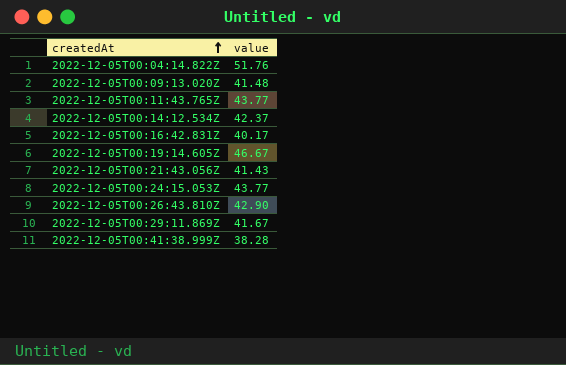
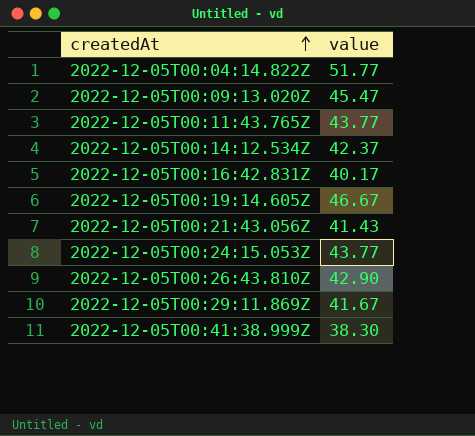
2022-12-05T00:04:14.822Z | value: 51.76 -> 51.77
2022-12-05T00:09:13.020Z | value: 41.48 -> 45.47
2022-12-05T00:41:38.999Z | value: 38.28 -> 38.30

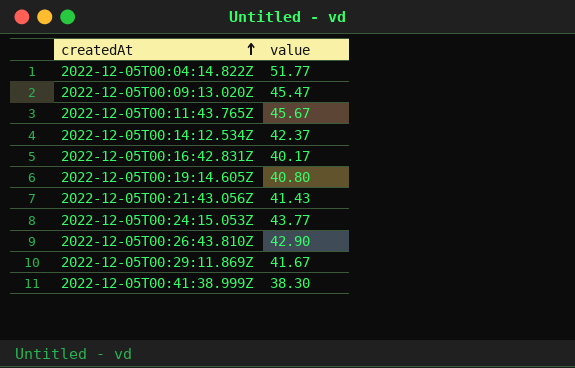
2022-12-05T00:11:43.765Z | value: 43.77 -> 45.67
2022-12-05T00:19:14.605Z | value: 46.67 -> 40.80

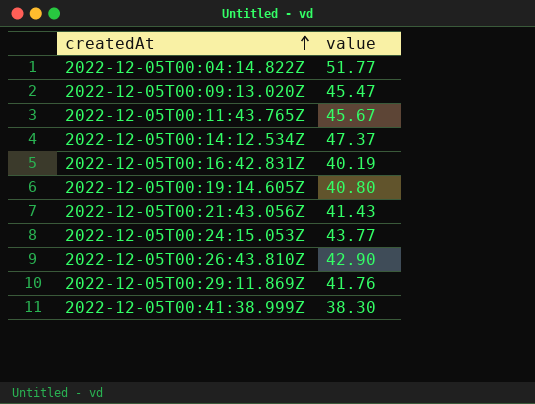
2022-12-05T00:14:12.534Z | value: 42.37 -> 47.37
2022-12-05T00:16:42.831Z | value: 40.17 -> 40.19
2022-12-05T00:29:11.869Z | value: 41.67 -> 41.76

